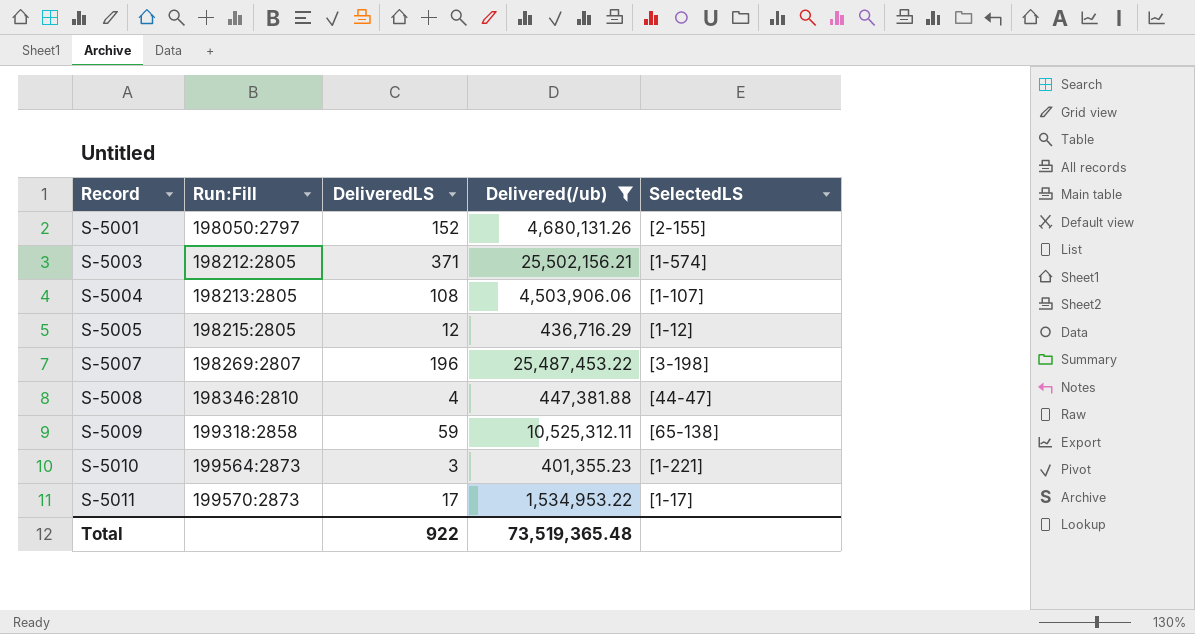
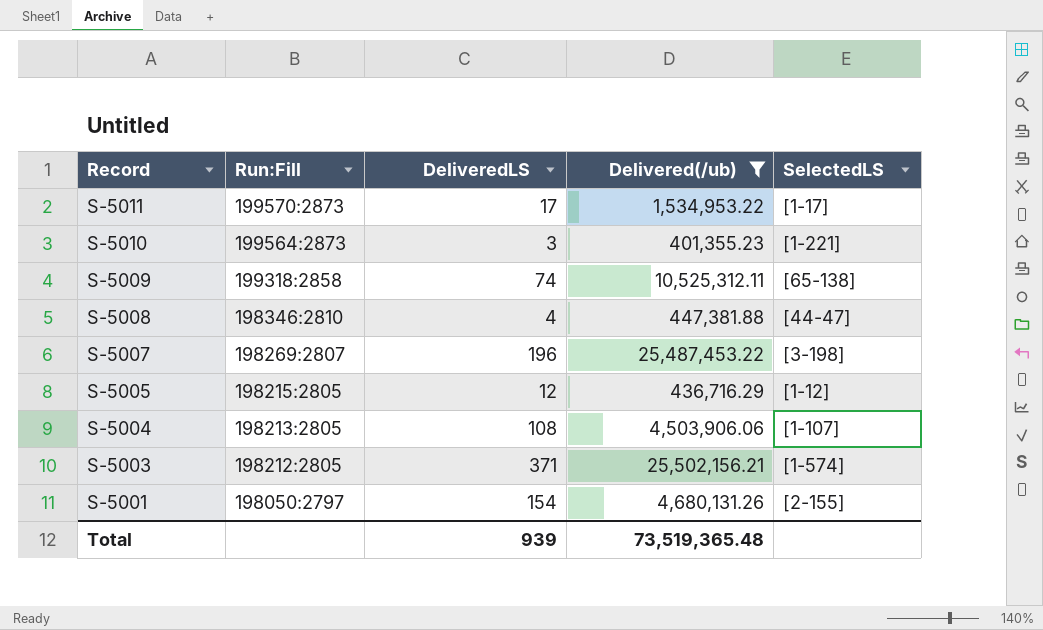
row order: Record ascending -> Record descending
S-5009 | DeliveredLS: 59 -> 74
S-5001 | DeliveredLS: 152 -> 154
Total | DeliveredLS: 922 -> 939

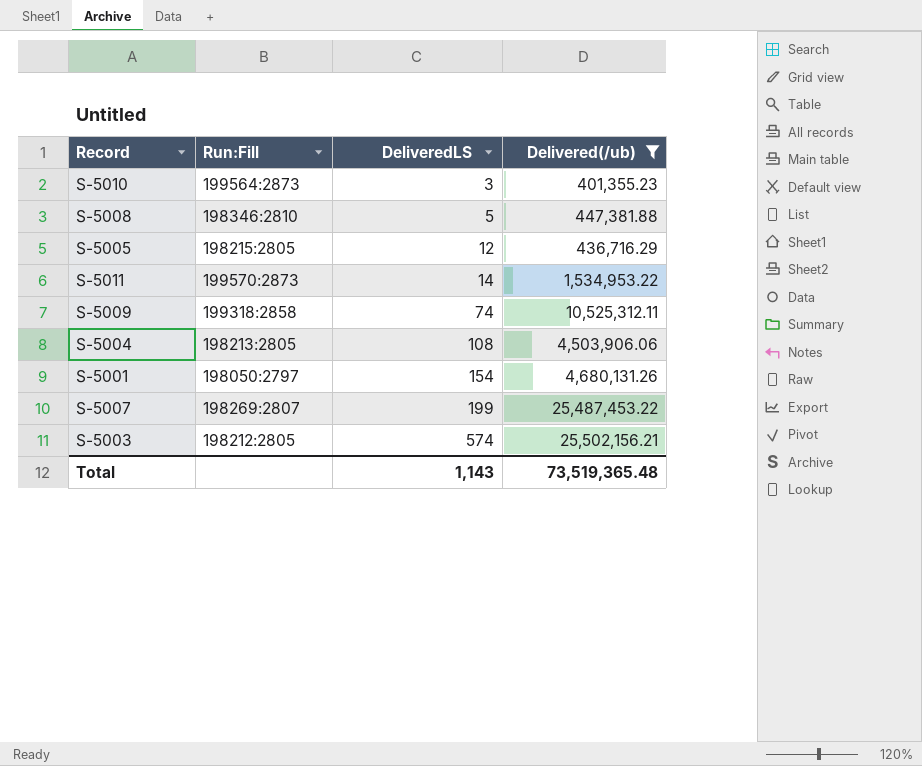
row order: Record descending -> DeliveredLS ascending
column SelectedLS | position: 5 -> none
S-5008 | DeliveredLS: 4 -> 5
S-5011 | DeliveredLS: 17 -> 14
S-5007 | DeliveredLS: 196 -> 199
S-5003 | DeliveredLS: 371 -> 574
Total | DeliveredLS: 939 -> 1,143

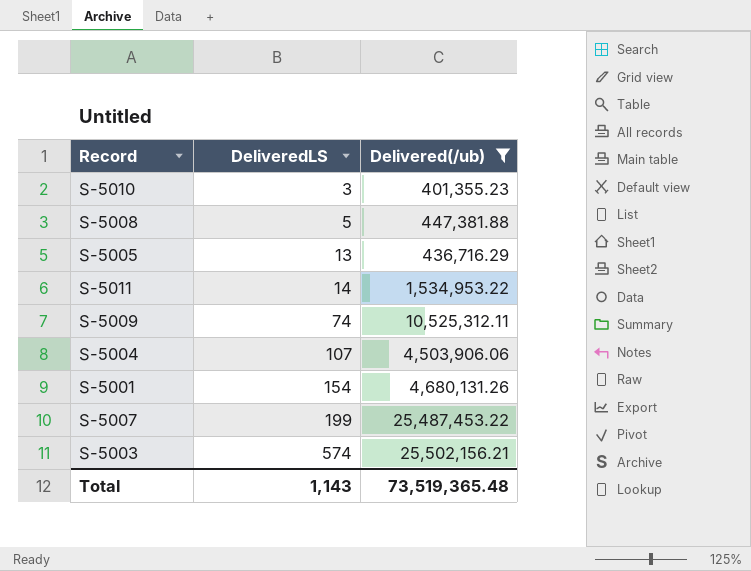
column Run:Fill | position: 2 -> none
S-5005 | DeliveredLS: 12 -> 13
S-5004 | DeliveredLS: 108 -> 107

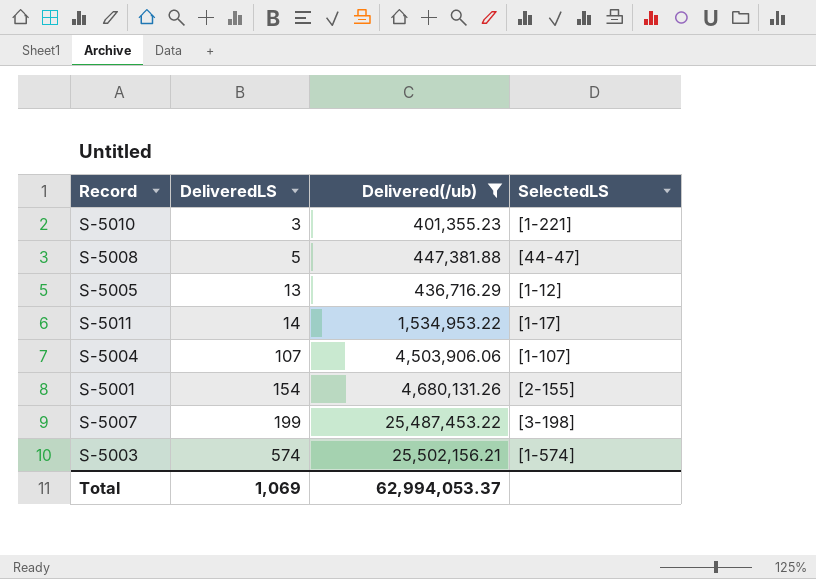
column SelectedLS | position: none -> 4
row S-5009: 74 | 10,525,312.11 -> none
Total | DeliveredLS: 1,143 -> 1,069
Total | Delivered(/ub): 73,519,365.48 -> 62,994,053.37

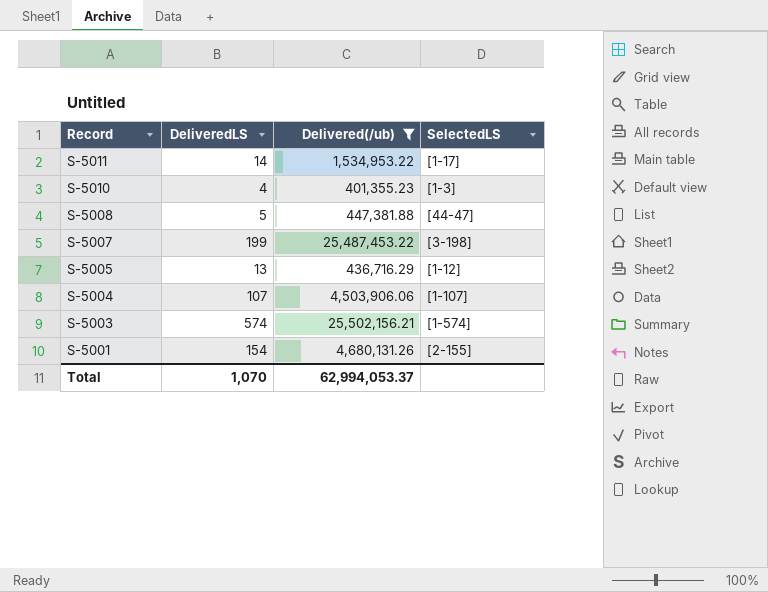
row order: DeliveredLS ascending -> Record descending
S-5010 | DeliveredLS: 3 -> 4
S-5010 | SelectedLS: [1-221] -> [1-3]
Total | DeliveredLS: 1,069 -> 1,070

